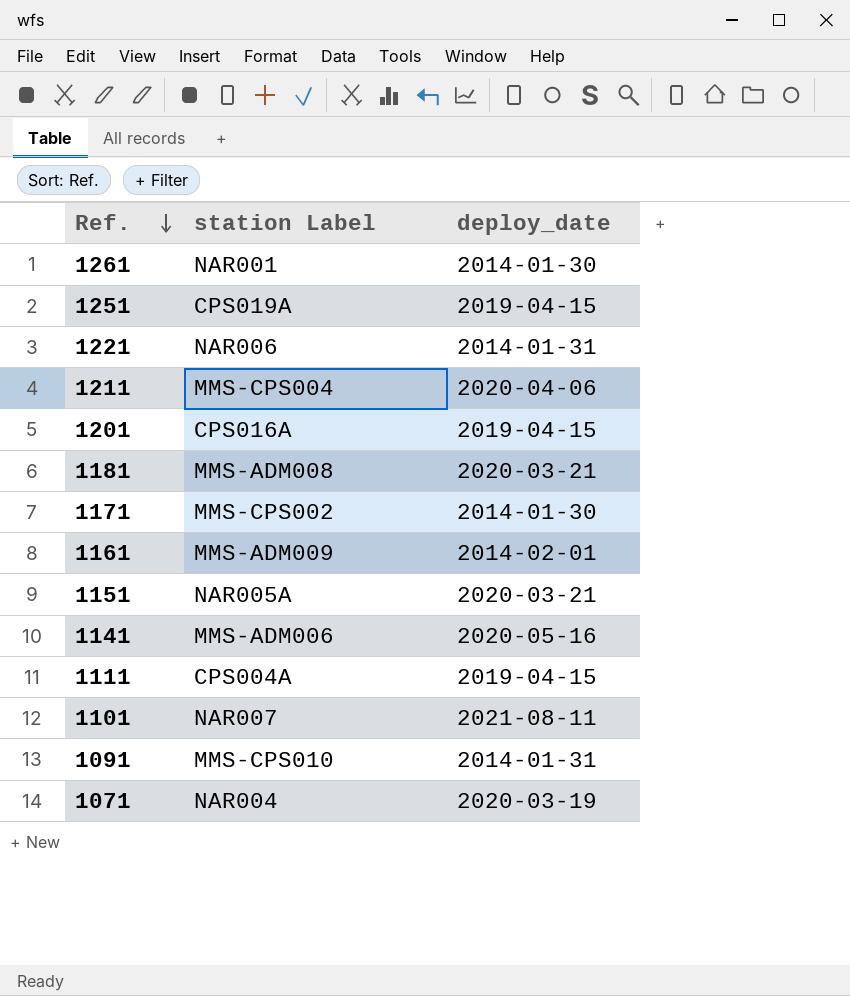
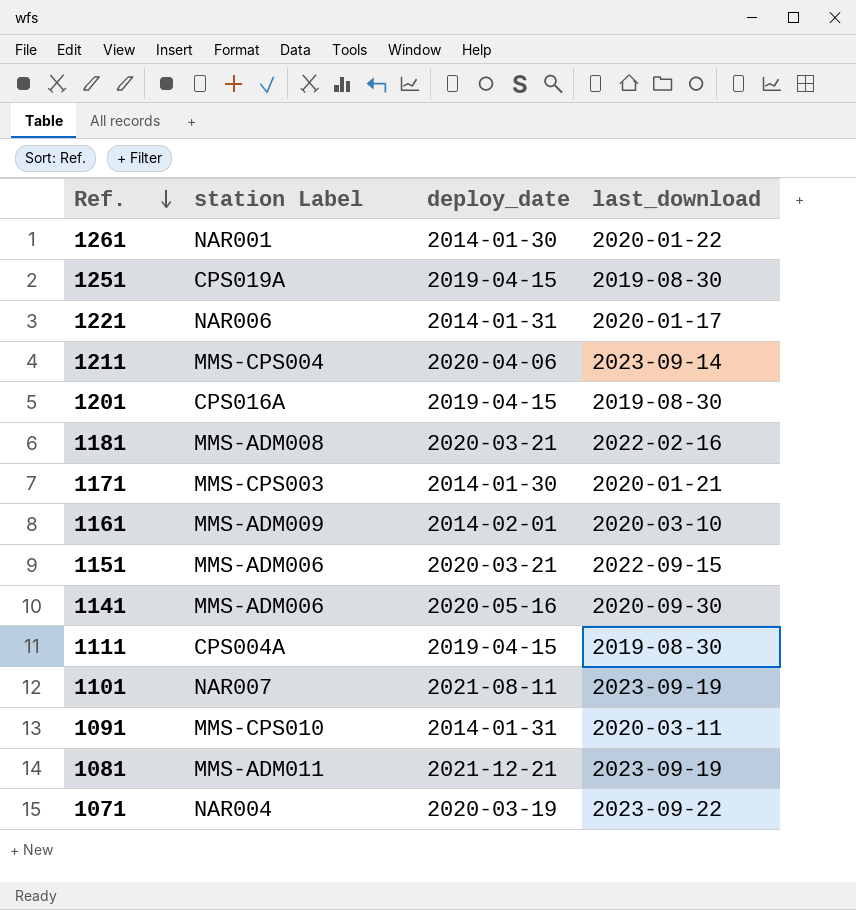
column last_download | position: none -> 4
1171 | station Label: MMS-CPS002 -> MMS-CPS003
1151 | station Label: NAR005A -> MMS-ADM006
row 1081: none -> MMS-ADM011 | 2021-12-21 | 2023-09-19

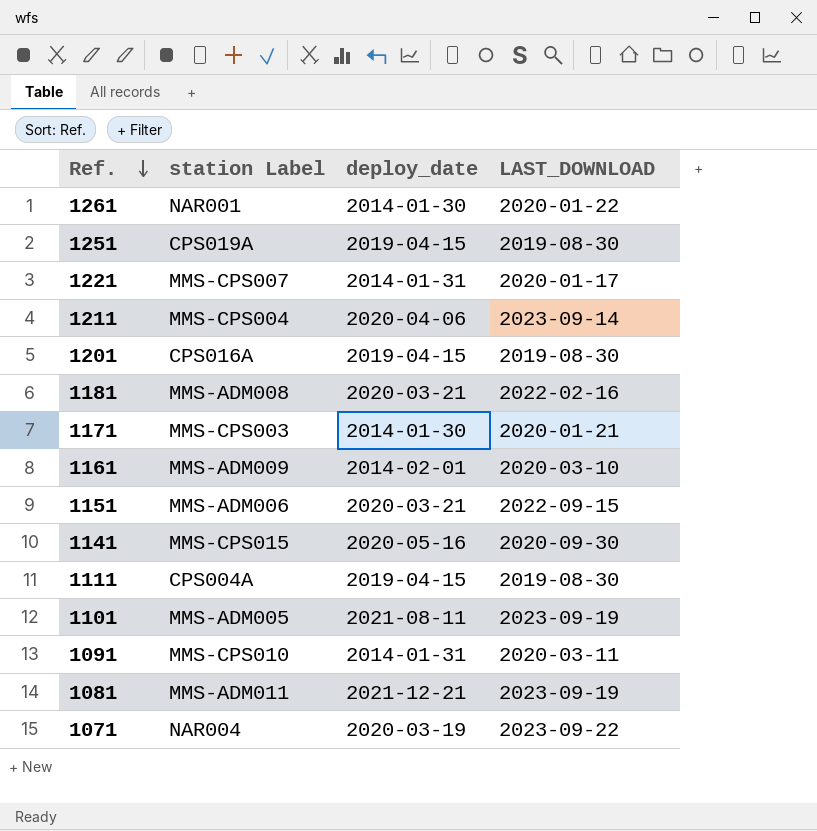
column name: last_download -> LAST_DOWNLOAD
1221 | station Label: NAR006 -> MMS-CPS007
1141 | station Label: MMS-ADM006 -> MMS-CPS015
1101 | station Label: NAR007 -> MMS-ADM005

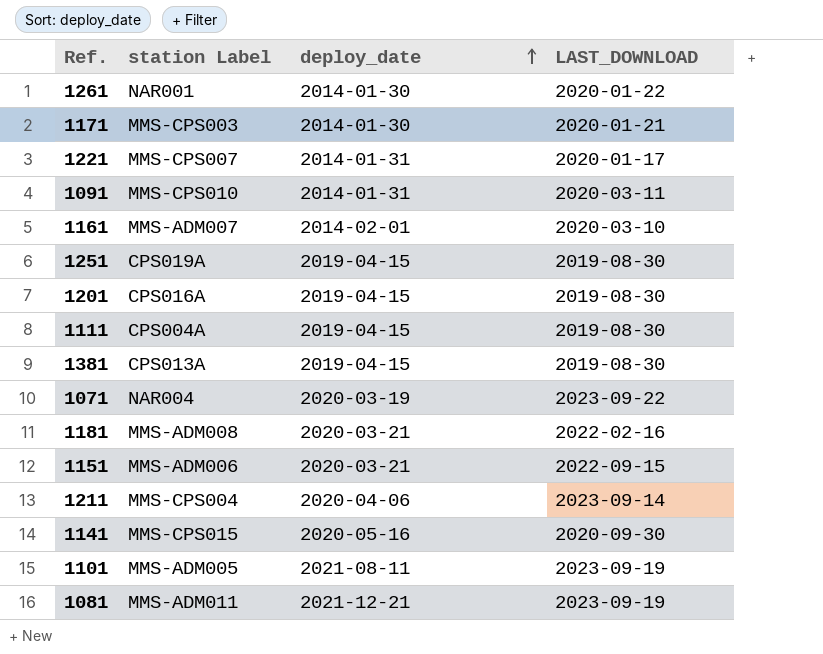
row order: Ref. descending -> deploy_date ascending
1161 | station Label: MMS-ADM009 -> MMS-ADM007
row 1381: none -> CPS013A | 2019-04-15 | 2019-08-30

